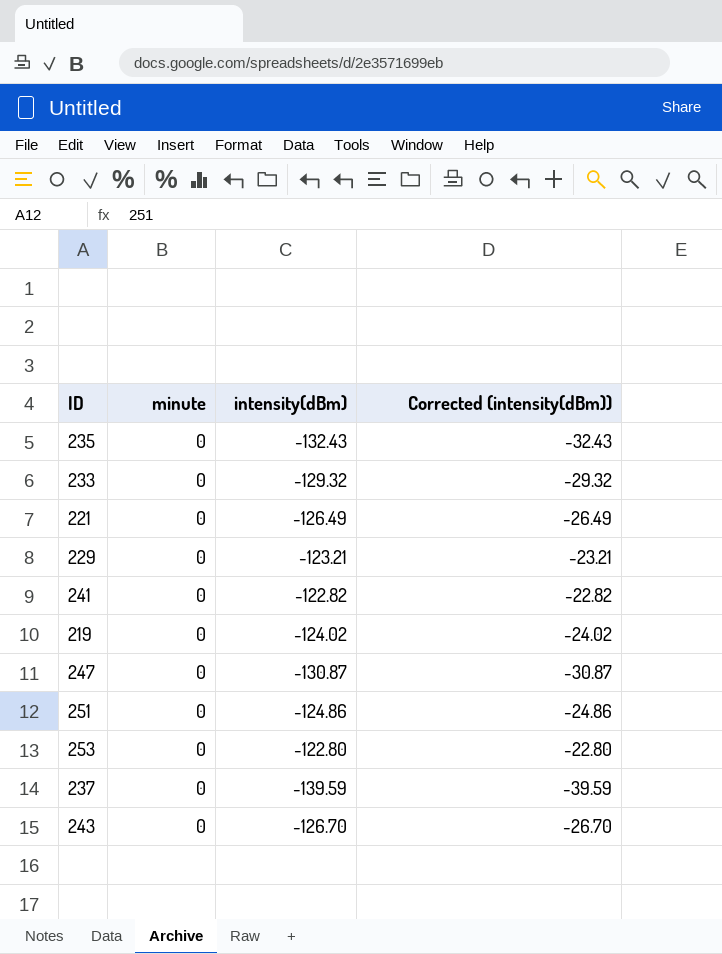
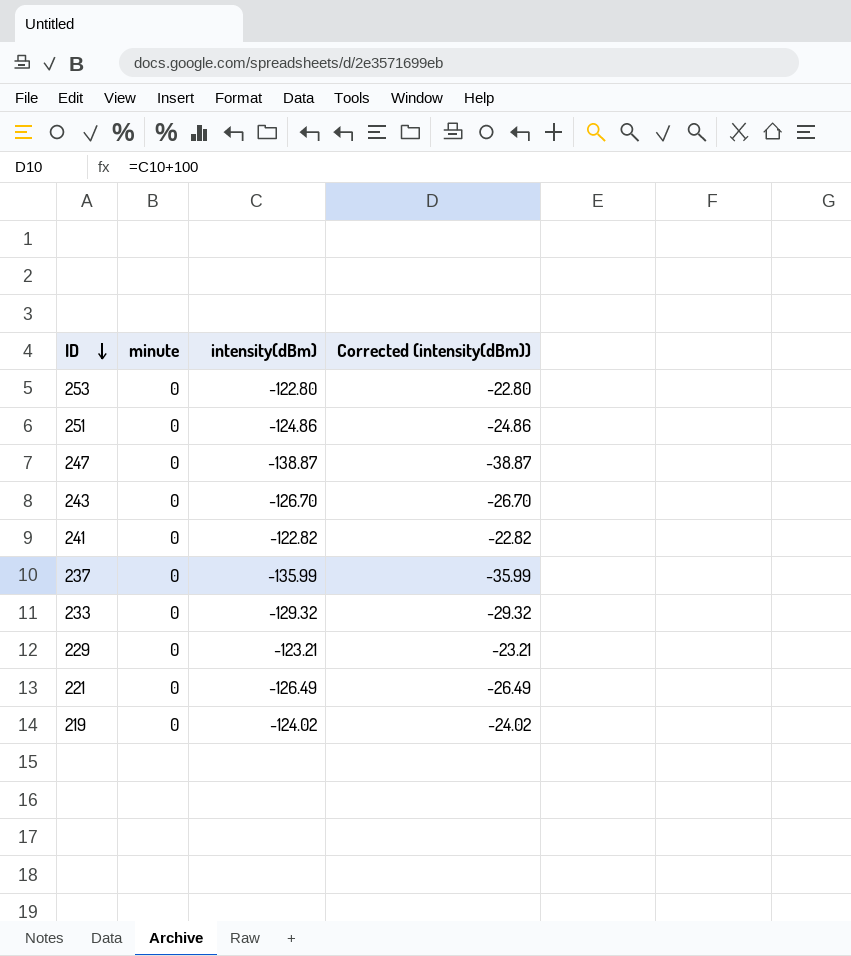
row order: none -> ID descending
row 235: 0 | -132.43 | -32.43 -> none
247 | intensity(dBm): -130.87 -> -138.87
247 | Corrected (intensity(dBm)): -30.87 -> -38.87
237 | intensity(dBm): -139.59 -> -135.99
237 | Corrected (intensity(dBm)): -39.59 -> -35.99

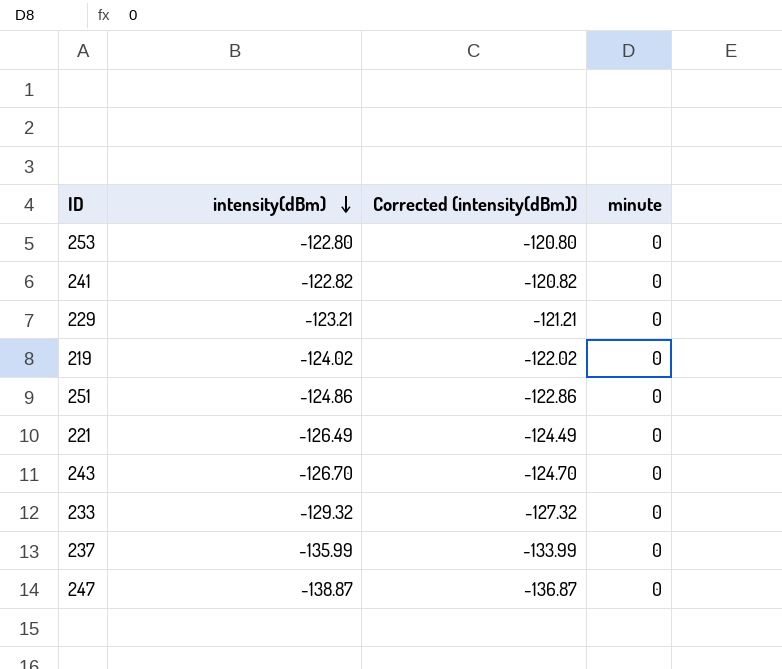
row order: ID descending -> intensity(dBm) descending
column Corrected (intensity(dBm)) | formula: [intensity(dBm)] + 100 -> [intensity(dBm)] + 2
column minute | position: 2 -> 4

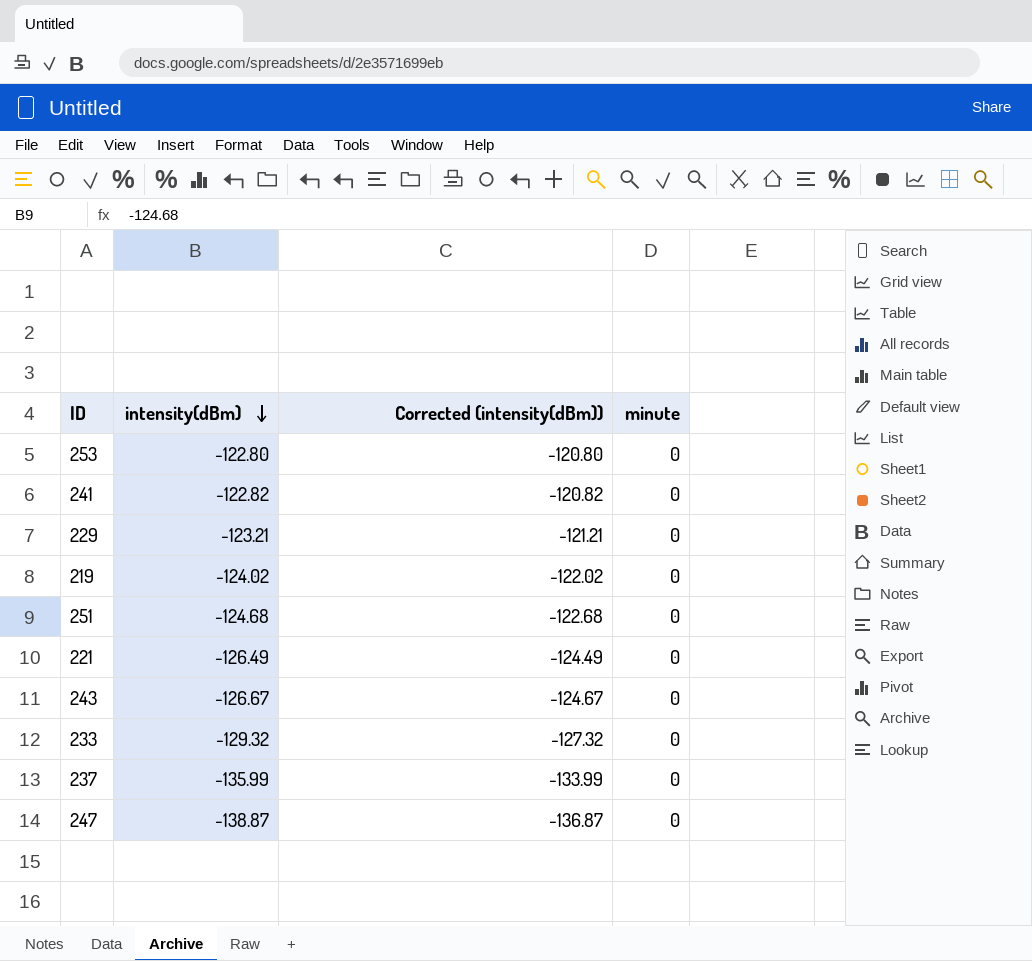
251 | intensity(dBm): -124.86 -> -124.68
251 | Corrected (intensity(dBm)): -122.86 -> -122.68
243 | intensity(dBm): -126.70 -> -126.67
243 | Corrected (intensity(dBm)): -124.70 -> -124.67

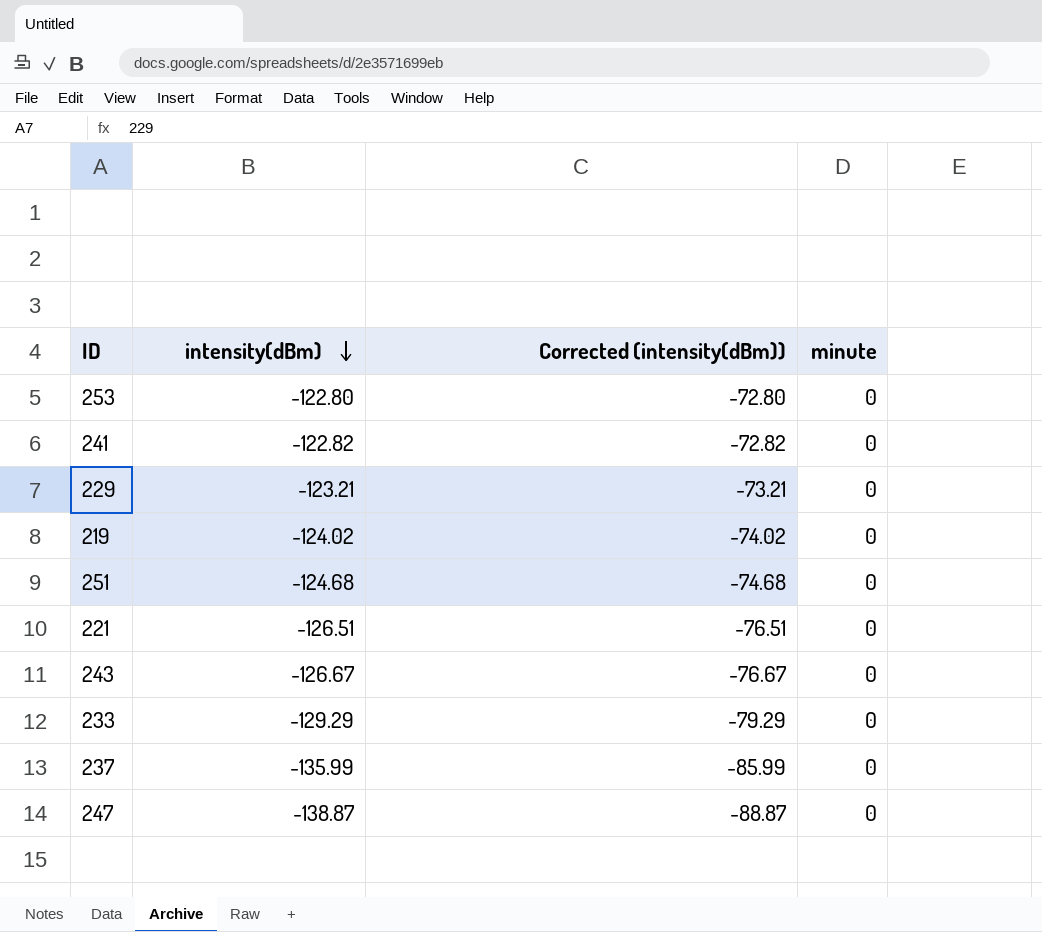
column Corrected (intensity(dBm)) | formula: [intensity(dBm)] + 2 -> [intensity(dBm)] + 50
221 | intensity(dBm): -126.49 -> -126.51
233 | intensity(dBm): -129.32 -> -129.29

